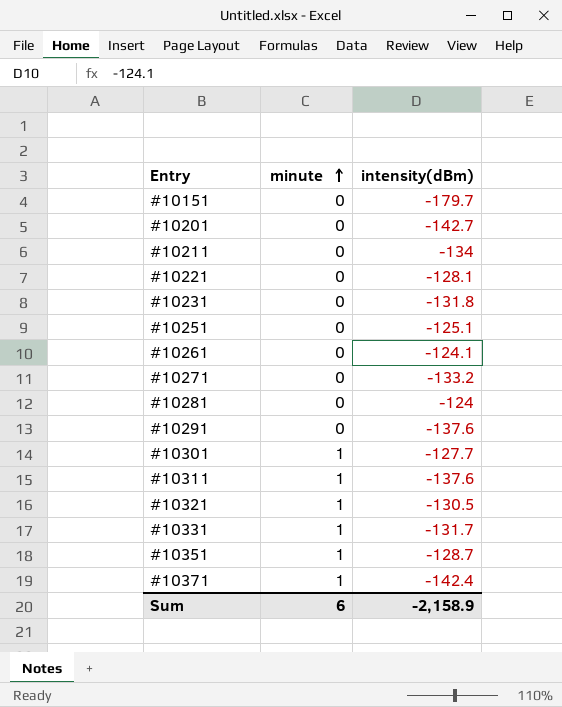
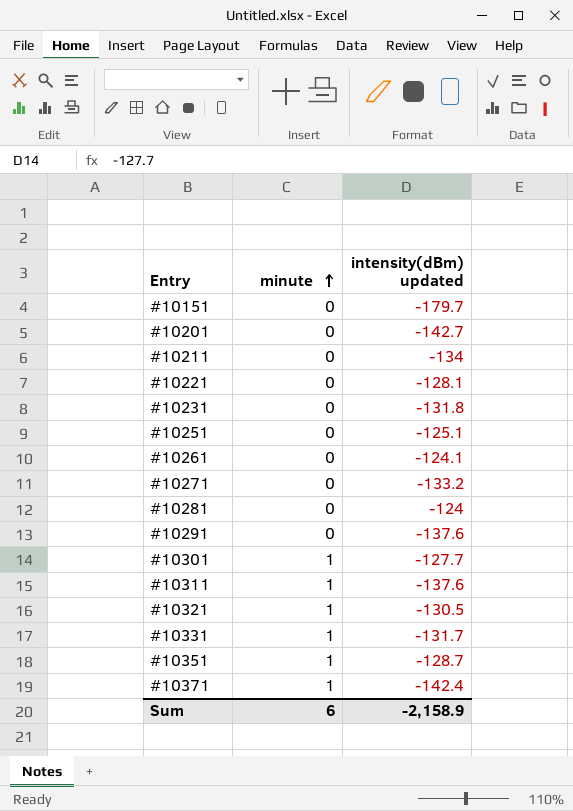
column name: intensity(dBm) -> intensity(dBm) updated

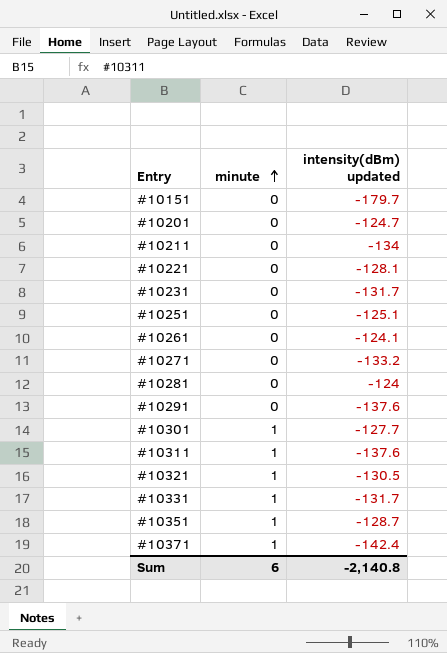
#10201 | intensity(dBm) updated: -142.7 -> -124.7
#10231 | intensity(dBm) updated: -131.8 -> -131.7
Sum | intensity(dBm) updated: -2,158.9 -> -2,140.8

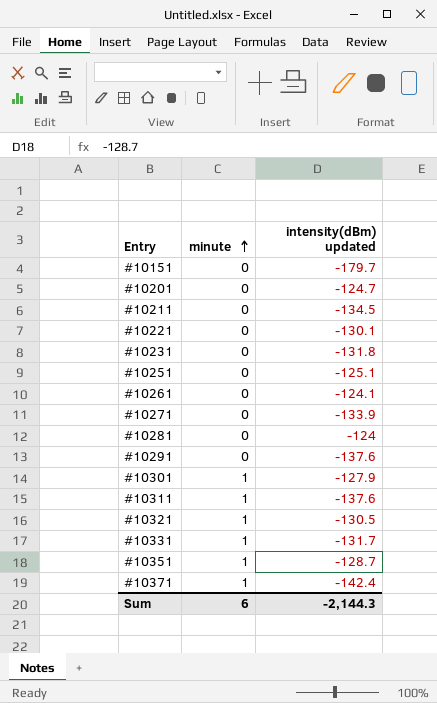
#10211 | intensity(dBm) updated: -134 -> -134.5
#10221 | intensity(dBm) updated: -128.1 -> -130.1
#10231 | intensity(dBm) updated: -131.7 -> -131.8
#10271 | intensity(dBm) updated: -133.2 -> -133.9
#10301 | intensity(dBm) updated: -127.7 -> -127.9
Sum | intensity(dBm) updated: -2,140.8 -> -2,144.3

